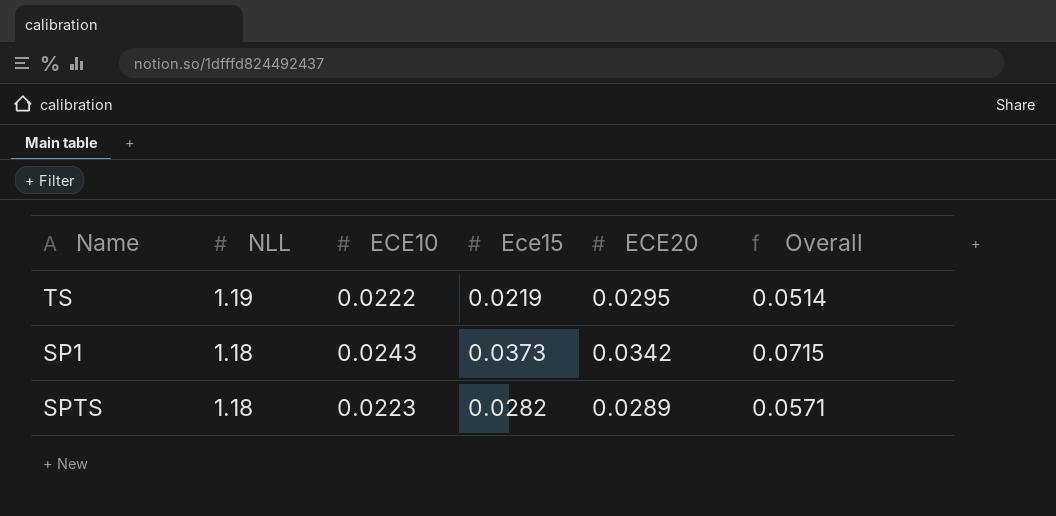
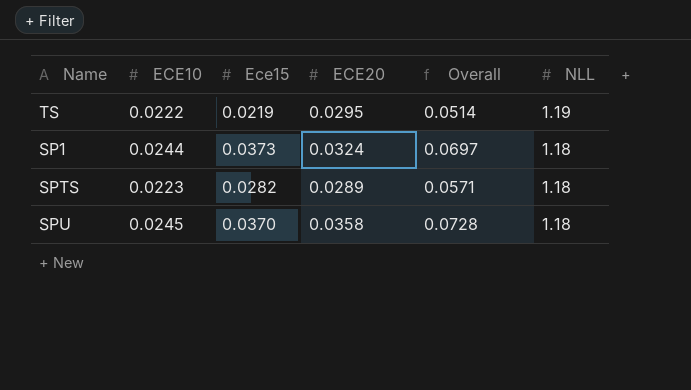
column NLL | position: 2 -> 6
SP1 | ECE10: 0.0243 -> 0.0244
SP1 | ECE20: 0.0342 -> 0.0324
SP1 | Overall: 0.0715 -> 0.0697
row SPU: none -> 0.0245 | 0.0370 | 0.0358 | 0.0728 | 1.18

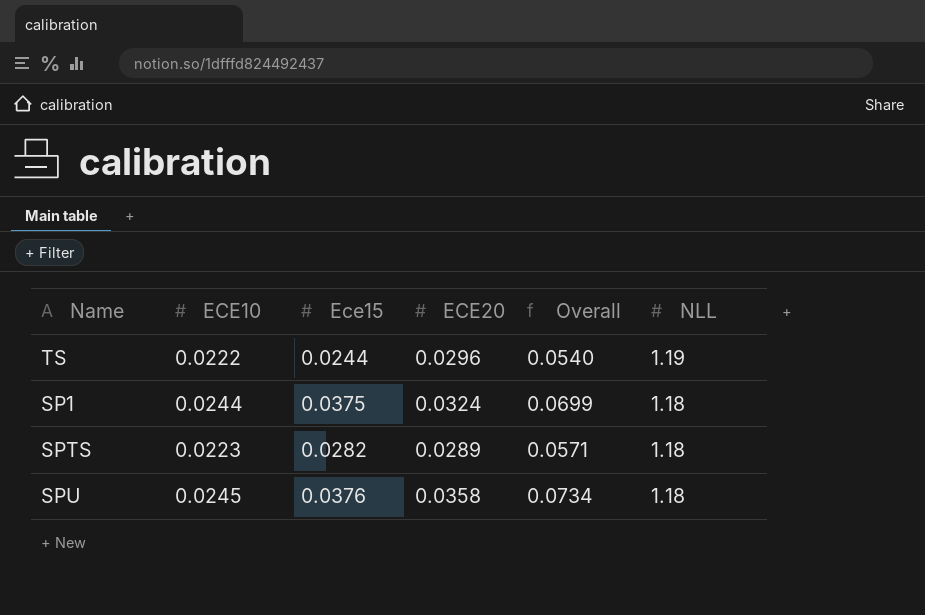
TS | Ece15: 0.0219 -> 0.0244
TS | ECE20: 0.0295 -> 0.0296
TS | Overall: 0.0514 -> 0.0540
SP1 | Ece15: 0.0373 -> 0.0375
SP1 | Overall: 0.0697 -> 0.0699
SPU | Ece15: 0.0370 -> 0.0376
SPU | Overall: 0.0728 -> 0.0734

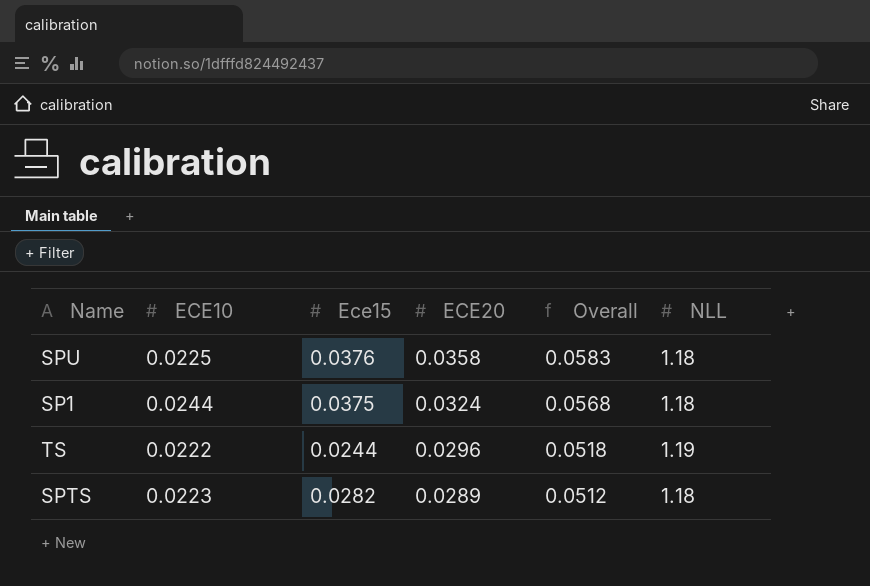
row order: NLL descending -> ECE20 descending
column Overall | formula: [Ece15] + [ECE20] -> [ECE10] + [ECE20]
SPU | ECE10: 0.0245 -> 0.0225

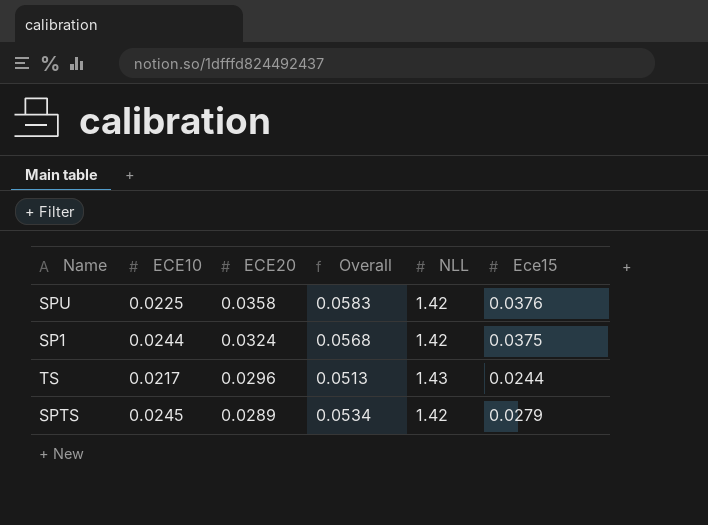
column Ece15 | position: 3 -> 6
SPU | NLL: 1.18 -> 1.42
SP1 | NLL: 1.18 -> 1.42
TS | ECE10: 0.0222 -> 0.0217
TS | Overall: 0.0518 -> 0.0513
TS | NLL: 1.19 -> 1.43
SPTS | ECE10: 0.0223 -> 0.0245
SPTS | Overall: 0.0512 -> 0.0534
SPTS | NLL: 1.18 -> 1.42
SPTS | Ece15: 0.0282 -> 0.0279

